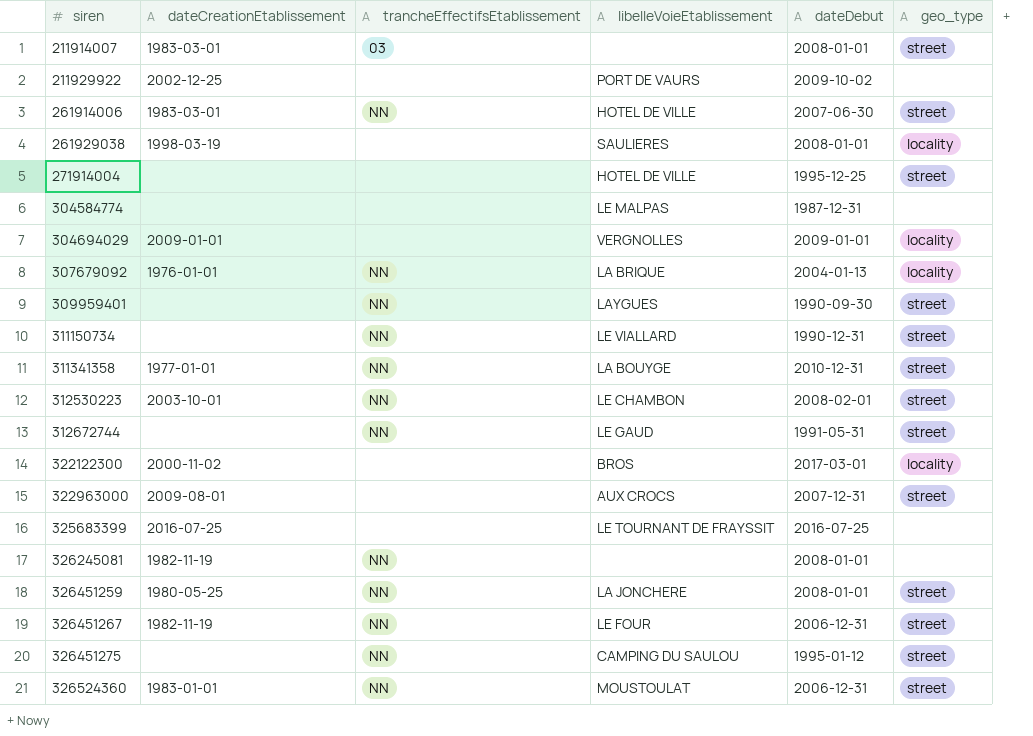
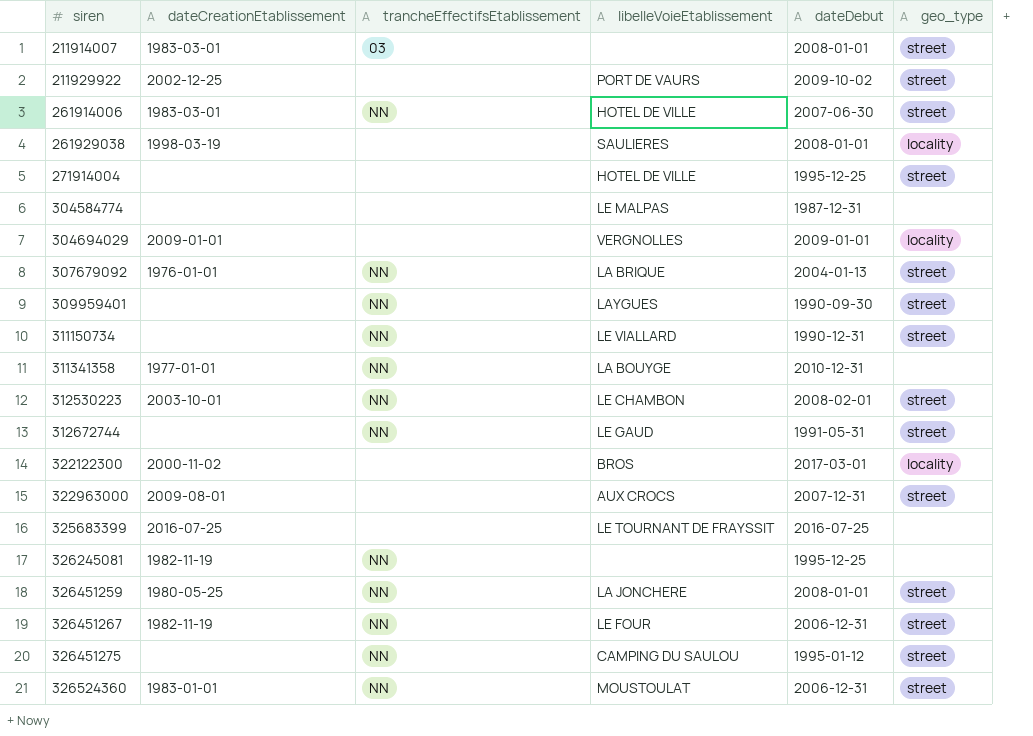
211929922 | geo_type: none -> street
307679092 | geo_type: locality -> street
311341358 | geo_type: street -> none
326245081 | dateDebut: 2008-01-01 -> 1995-12-25

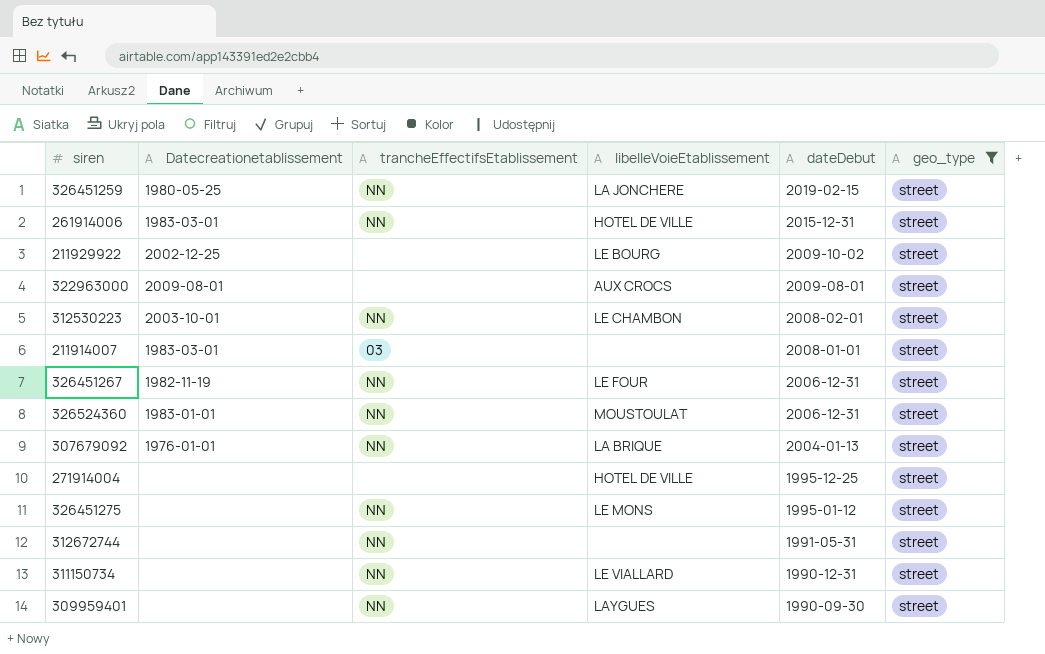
filter: none -> geo_type = street
row order: siren ascending -> dateDebut descending
column name: dateCreationEtablissement -> Datecreationetablissement
326451259 | dateDebut: 2008-01-01 -> 2019-02-15
261914006 | dateDebut: 2007-06-30 -> 2015-12-31
211929922 | libelleVoieEtablissement: PORT DE VAURS -> LE BOURG
322963000 | dateDebut: 2007-12-31 -> 2009-08-01
326451275 | libelleVoieEtablissement: CAMPING DU SAULOU -> LE MONS
312672744 | libelleVoieEtablissement: LE GAUD -> none

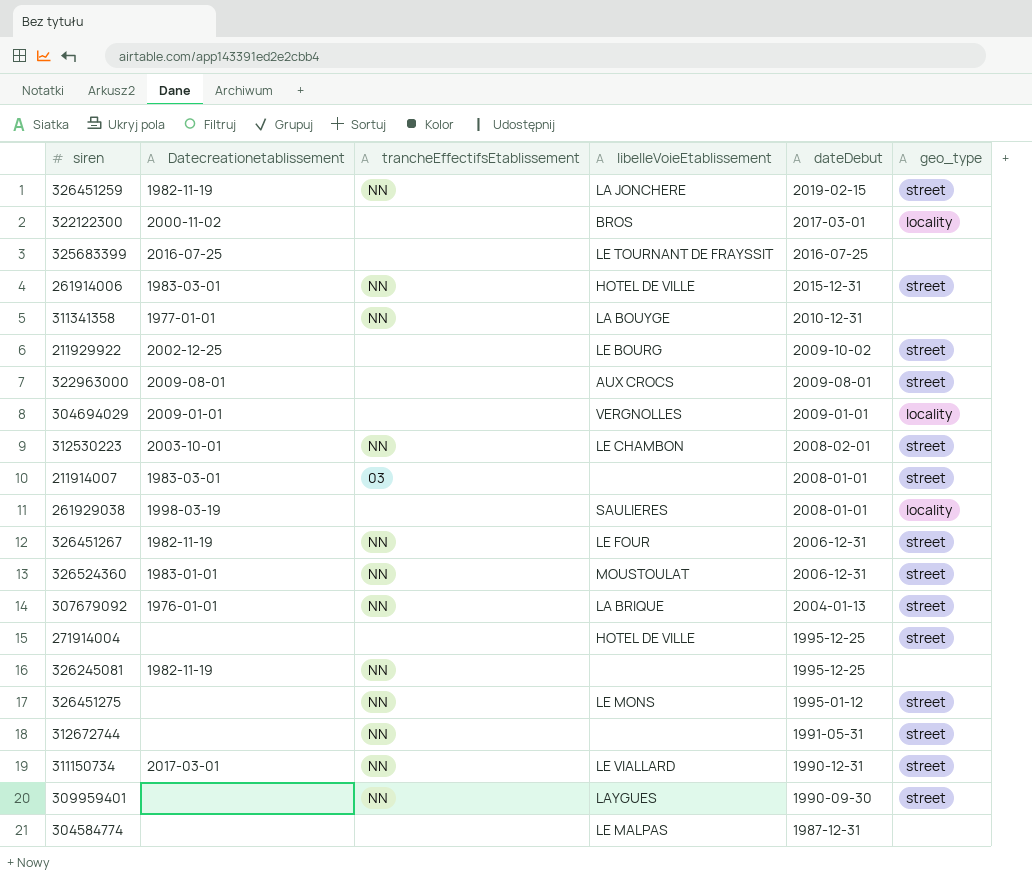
filter: geo_type = street -> none
326451259 | Datecreationetablissement: 1980-05-25 -> 1982-11-19
311150734 | Datecreationetablissement: none -> 2017-03-01

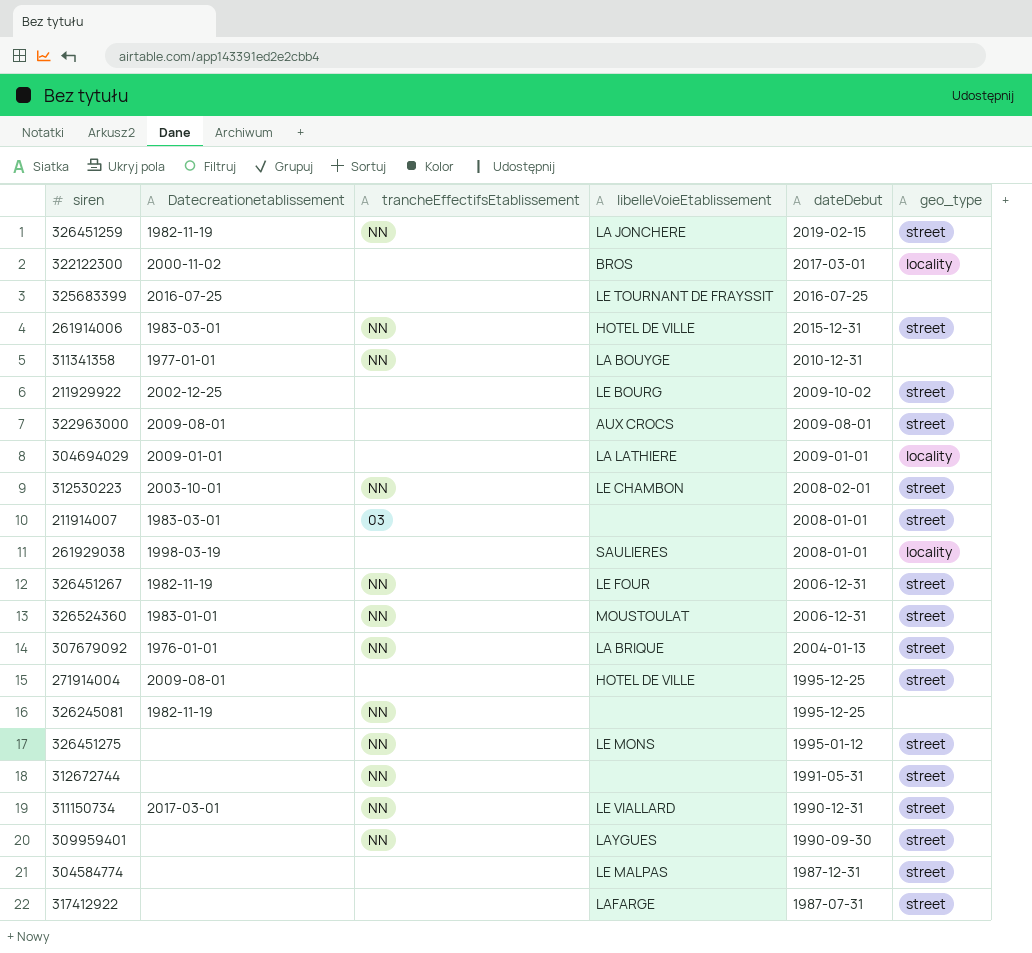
304694029 | libelleVoieEtablissement: VERGNOLLES -> LA LATHIERE
271914004 | Datecreationetablissement: none -> 2009-08-01
304584774 | geo_type: none -> street
row 317412922: none -> none | none | LAFARGE | 1987-07-31 | street

